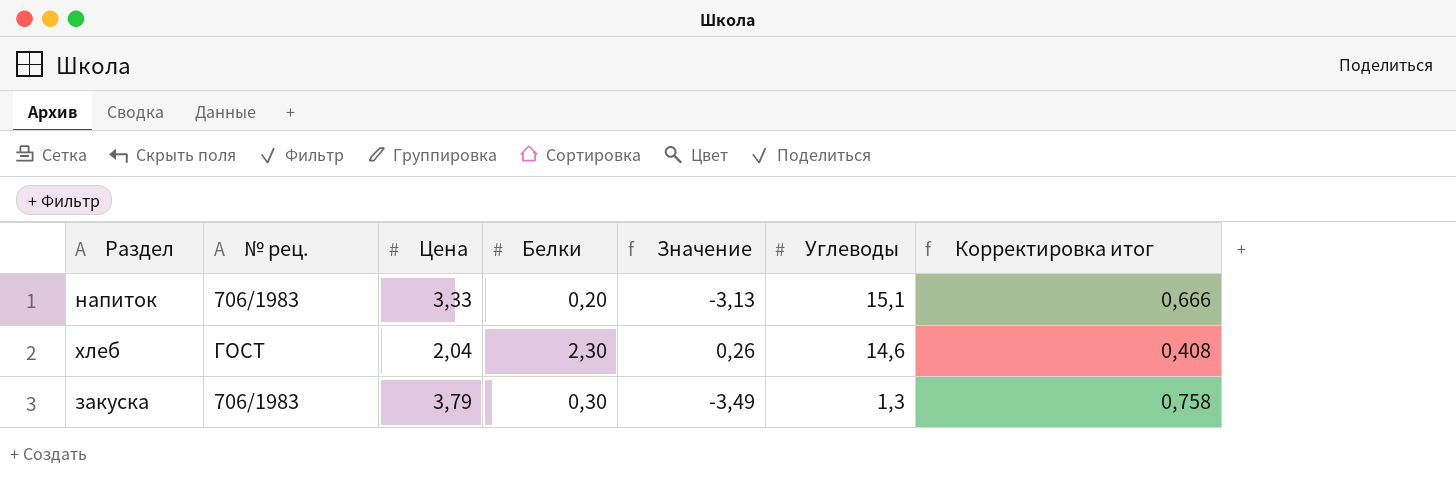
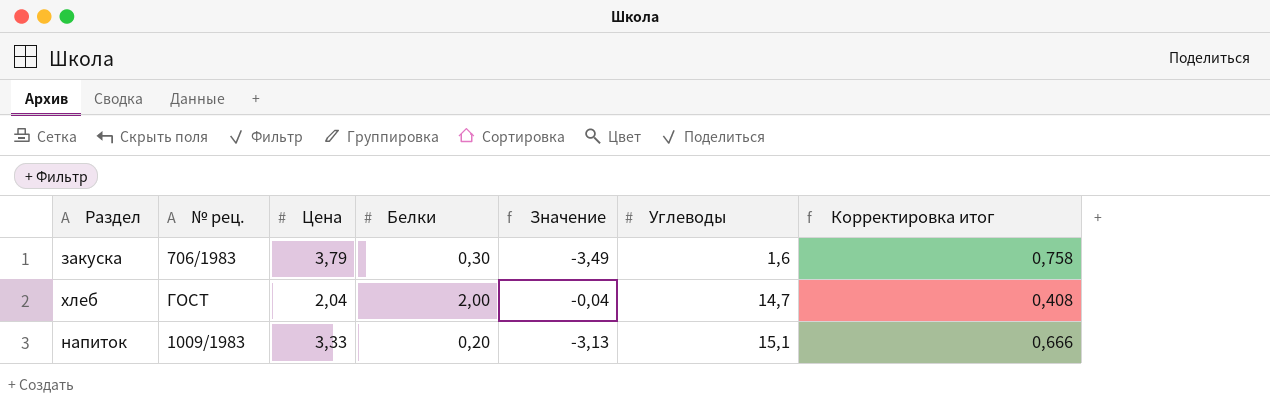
row order: Углеводы descending -> Углеводы ascending
закуска | Углеводы: 1,3 -> 1,6
хлеб | Белки: 2,30 -> 2,00
хлеб | Значение: 0,26 -> -0,04
хлеб | Углеводы: 14,6 -> 14,7
напиток | № рец.: 706/1983 -> 1009/1983

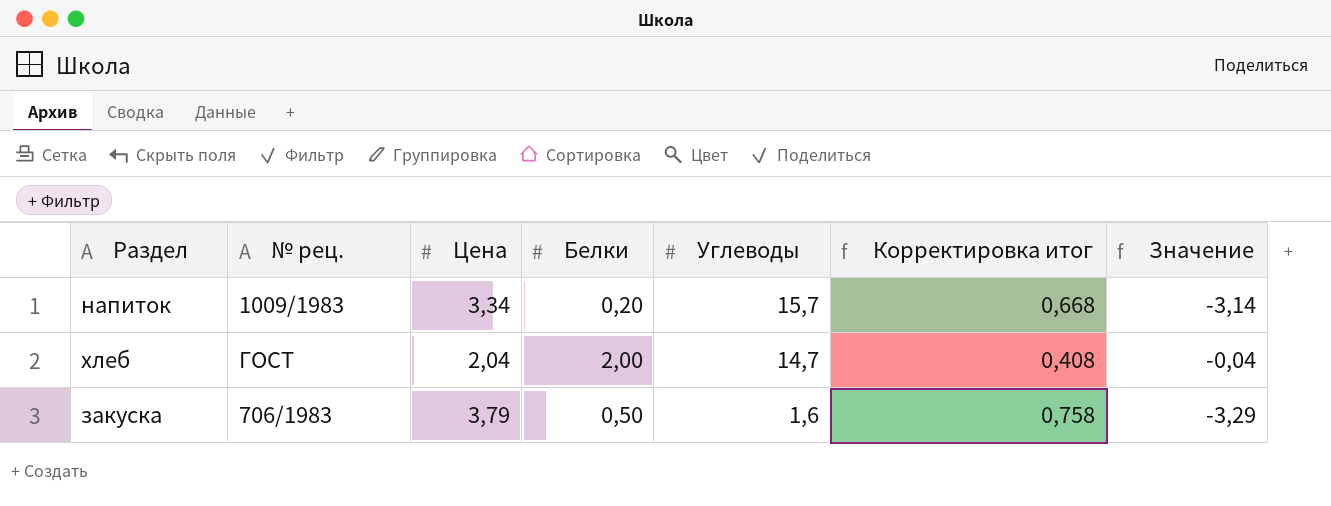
row order: Углеводы ascending -> Углеводы descending
column Значение | position: 5 -> 7
напиток | Цена: 3,33 -> 3,34
напиток | Углеводы: 15,1 -> 15,7
напиток | Корректировка итог: 0,666 -> 0,668
напиток | Значение: -3,13 -> -3,14
закуска | Белки: 0,30 -> 0,50
закуска | Значение: -3,49 -> -3,29

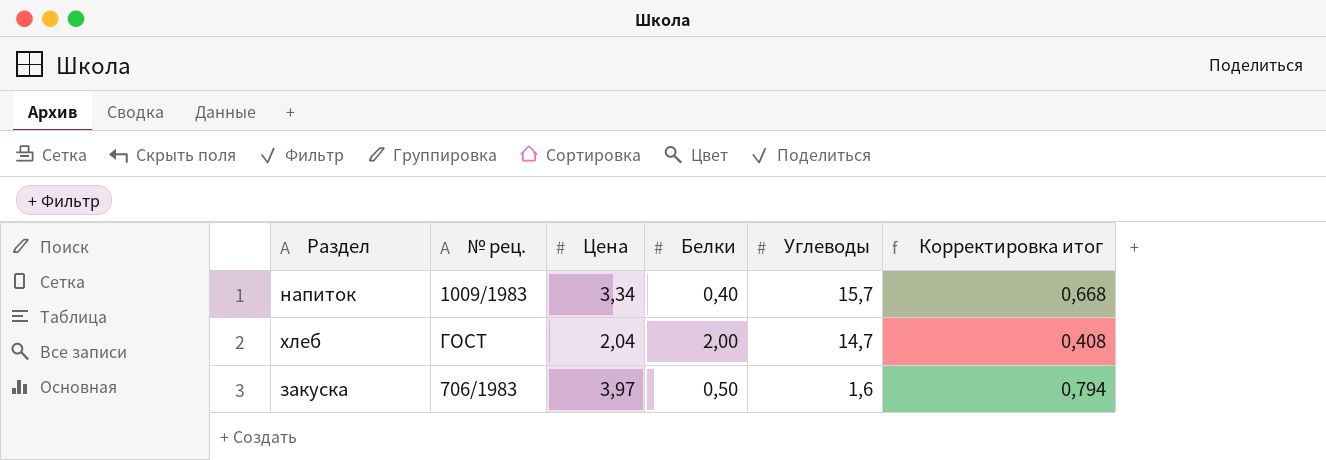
column Значение | formula: [Белки] - [Цена] -> none
напиток | Белки: 0,20 -> 0,40
закуска | Цена: 3,79 -> 3,97
закуска | Корректировка итог: 0,758 -> 0,794

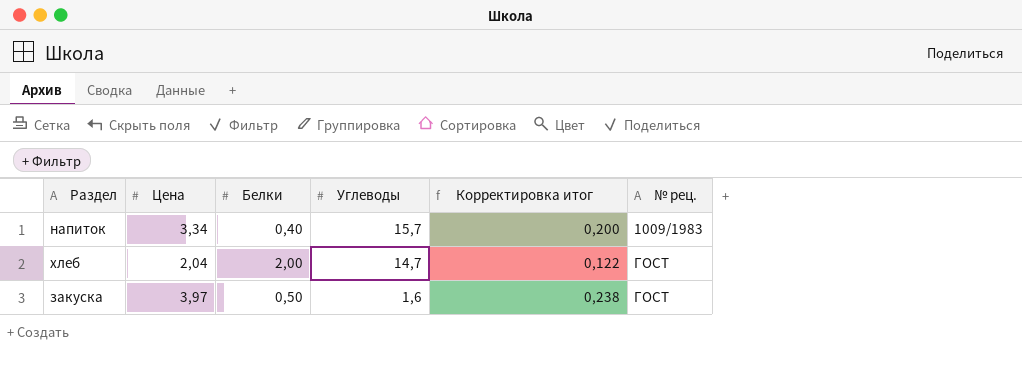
column Корректировка итог | formula: [Цена] * 0,2 -> [Цена] * 0,06
column № рец. | position: 2 -> 6
закуска | № рец.: 706/1983 -> ГОСТ

